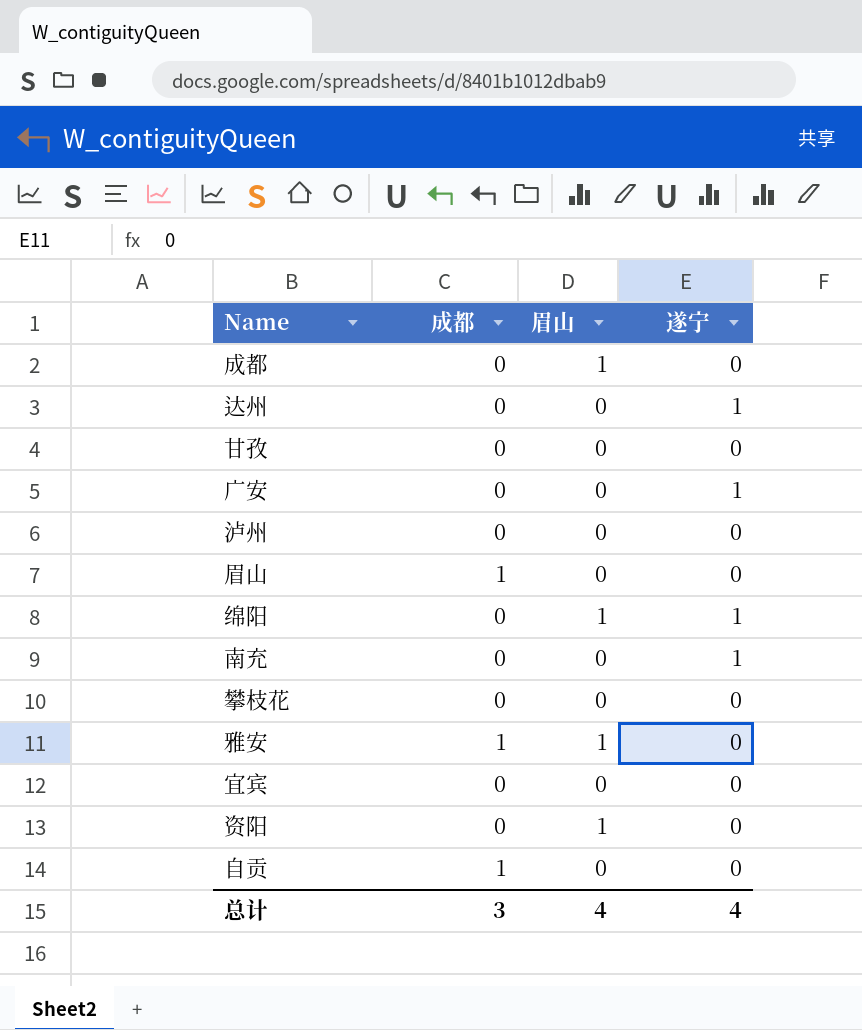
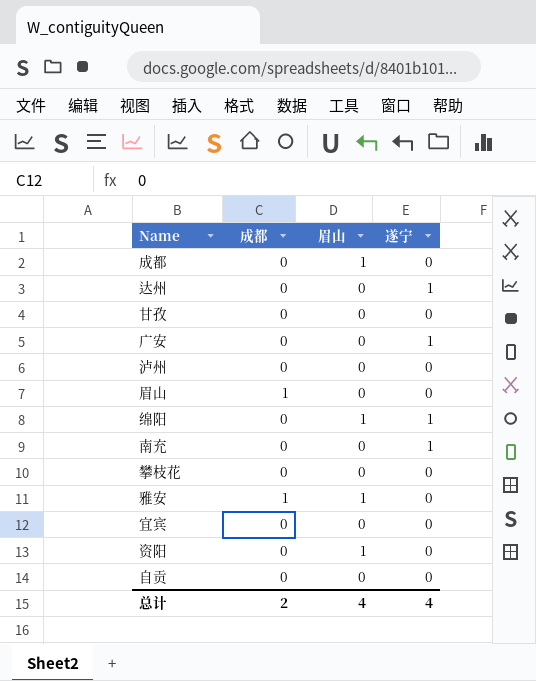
自贡 | 成都: 1 -> 0
总计 | 成都: 3 -> 2

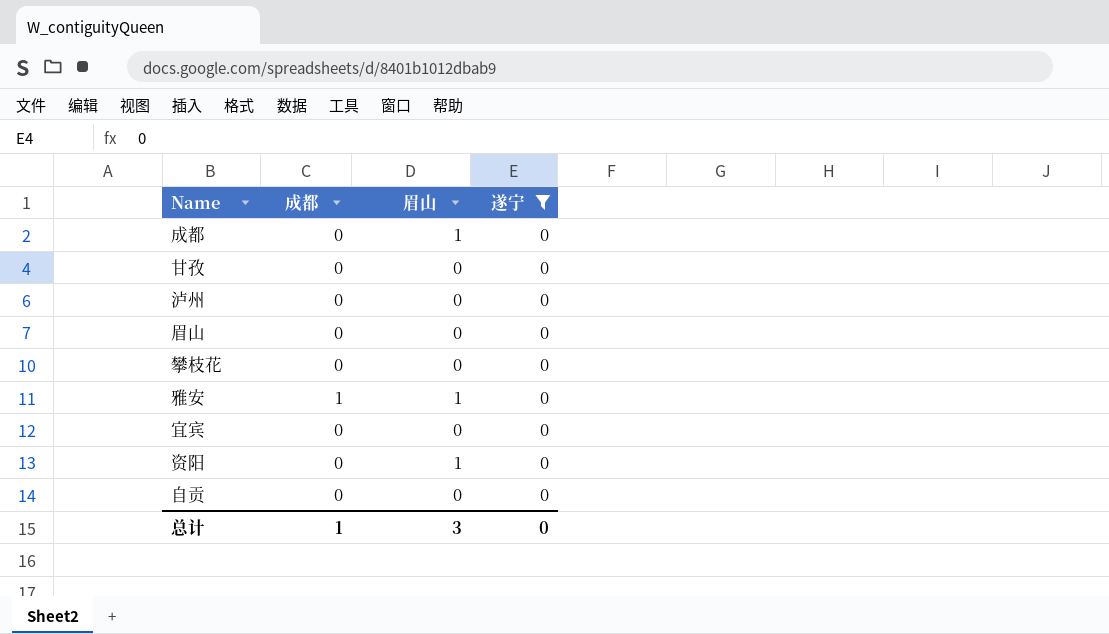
filter: none -> 遂宁 = 0
眉山 | 成都: 1 -> 0
总计 | 成都: 2 -> 1
总计 | 眉山: 4 -> 3
总计 | 遂宁: 4 -> 0

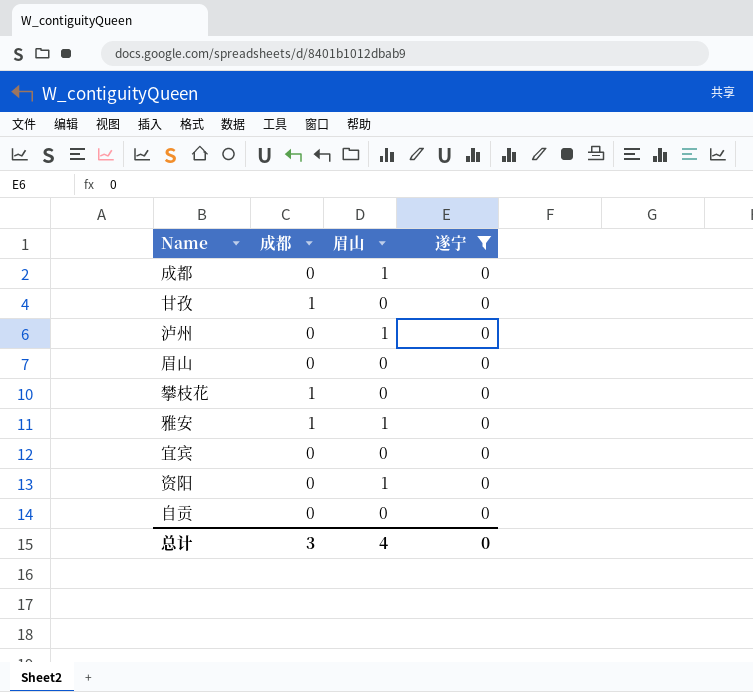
甘孜 | 成都: 0 -> 1
泸州 | 眉山: 0 -> 1
攀枝花 | 成都: 0 -> 1
总计 | 成都: 1 -> 3
总计 | 眉山: 3 -> 4

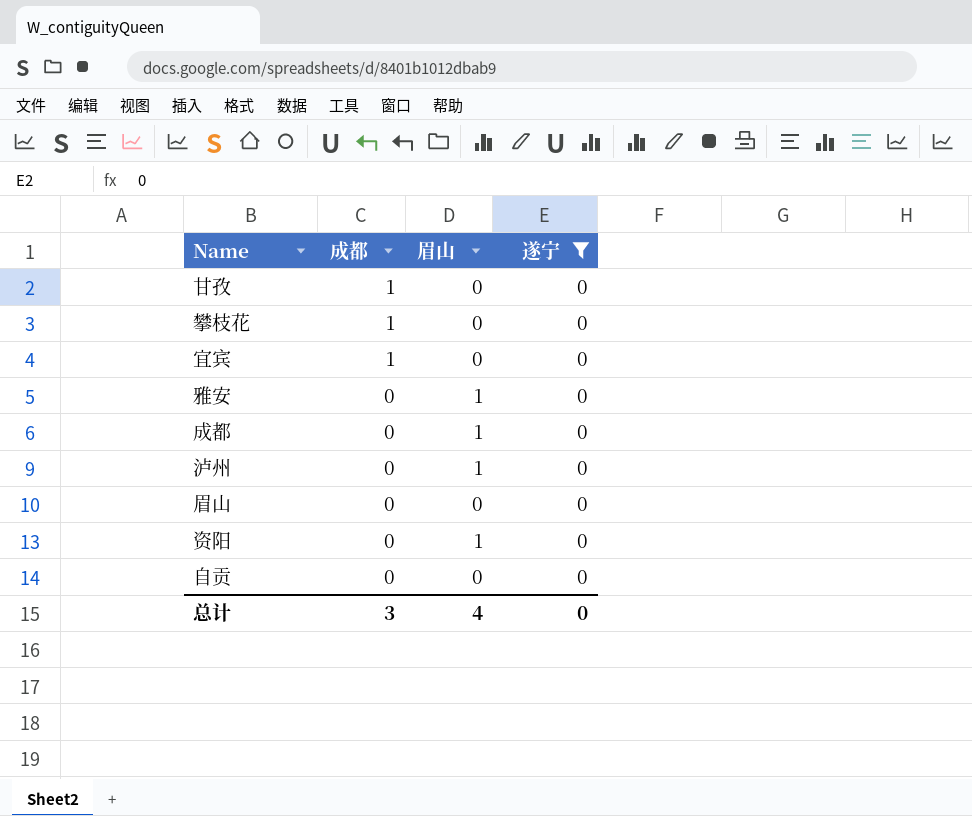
row order: none -> 成都 descending
宜宾 | 成都: 0 -> 1
雅安 | 成都: 1 -> 0

